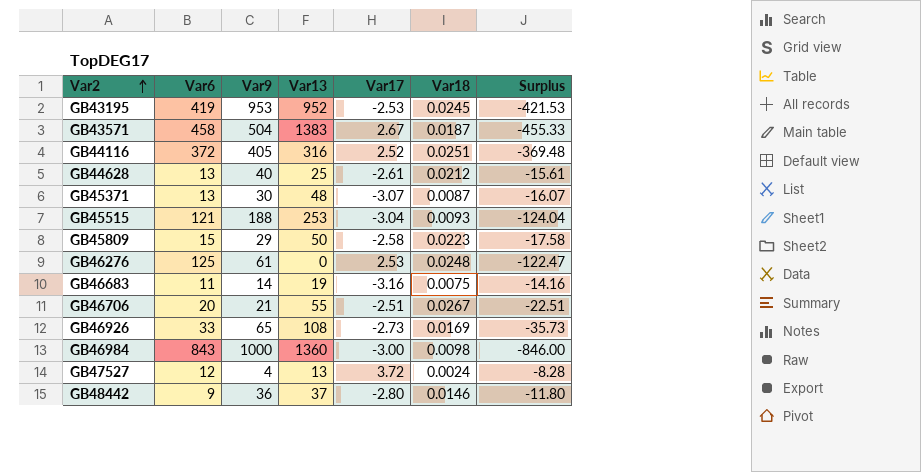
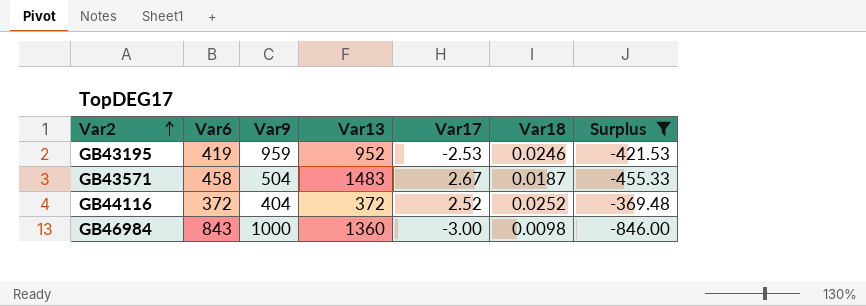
filter: none -> Surplus <= -369.48
GB43195 | Var9: 953 -> 959
GB43195 | Var18: 0.0245 -> 0.0246
GB43571 | Var13: 1383 -> 1483
GB44116 | Var9: 405 -> 404
GB44116 | Var13: 316 -> 372
GB44116 | Var18: 0.0251 -> 0.0252

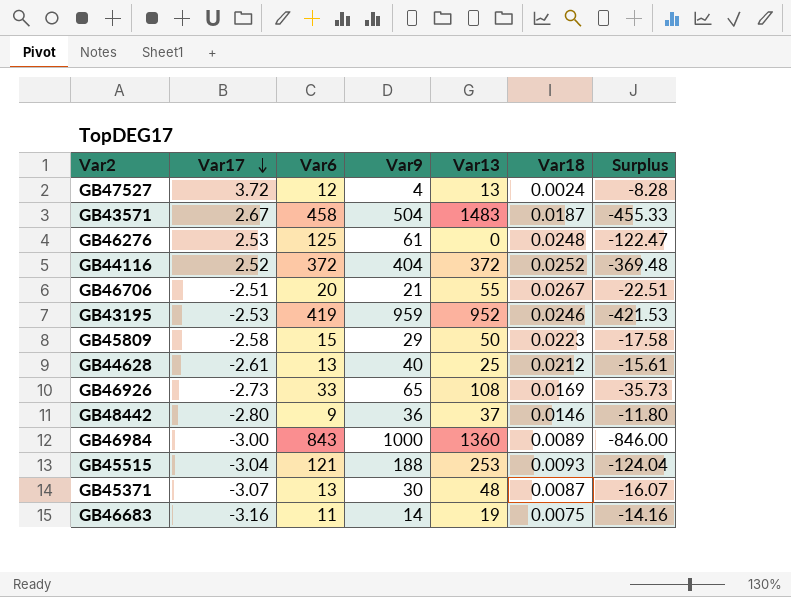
filter: Surplus <= -369.48 -> none
row order: Var2 ascending -> Var17 descending
column Var17 | position: 5 -> 2
GB46984 | Var18: 0.0098 -> 0.0089

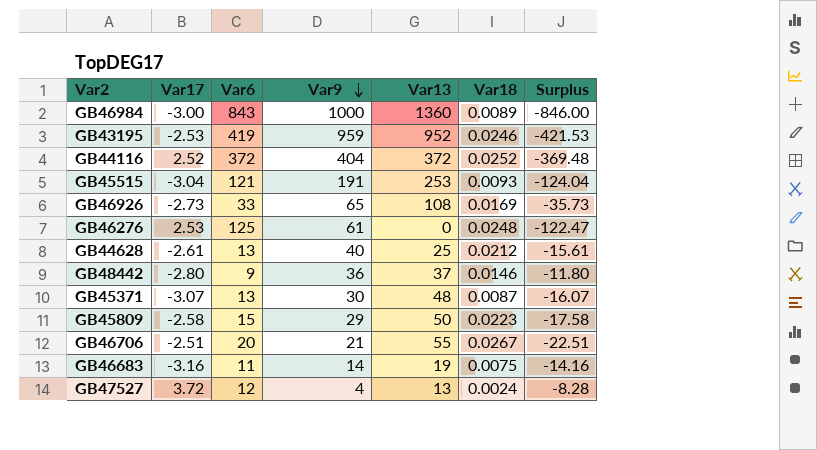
row order: Var17 descending -> Var9 descending
row GB43571: 2.67 | 458 | 504 | 1483 | 0.0187 | -455.33 -> none
GB45515 | Var9: 188 -> 191

